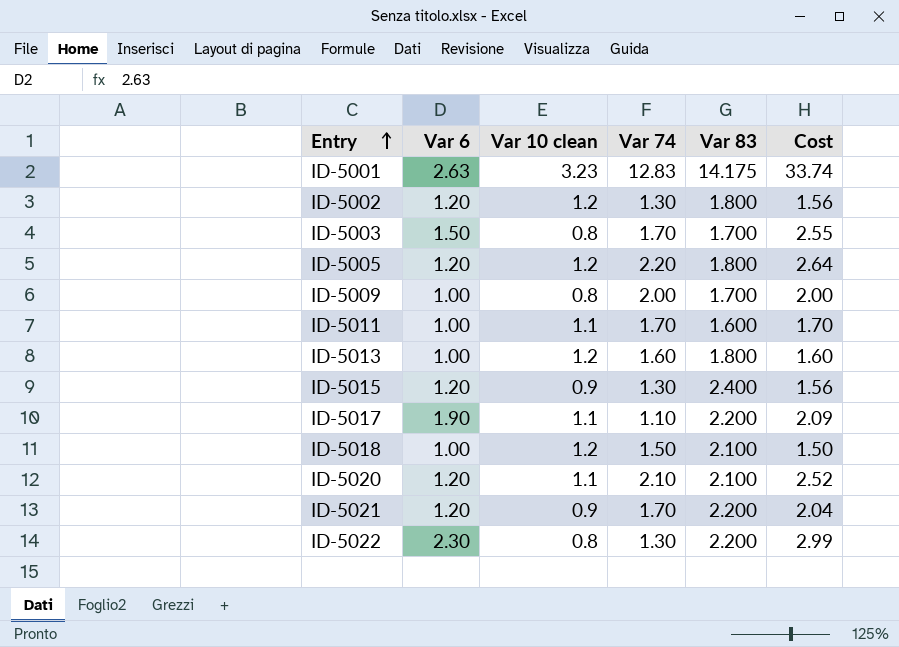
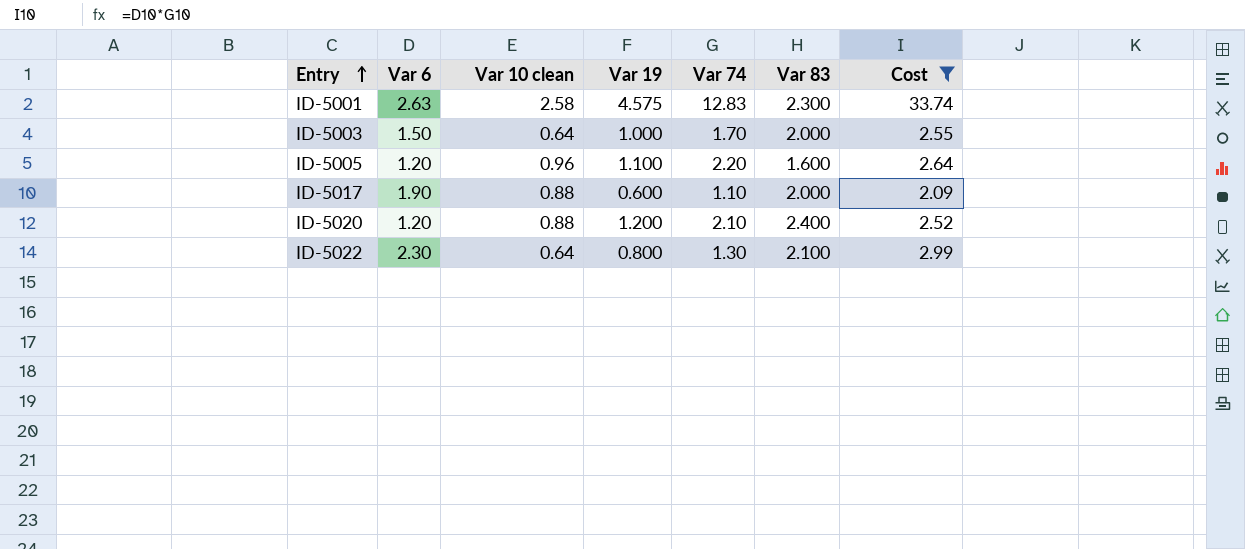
filter: none -> Cost >= 2.09
column Var 19 | position: none -> 4
ID-5001 | Var 10 clean: 3.23 -> 2.58
ID-5001 | Var 83: 14.175 -> 2.300
ID-5003 | Var 10 clean: 0.8 -> 0.64
ID-5003 | Var 83: 1.700 -> 2.000
ID-5005 | Var 10 clean: 1.2 -> 0.96
ID-5005 | Var 83: 1.800 -> 1.600
ID-5017 | Var 10 clean: 1.1 -> 0.88
ID-5017 | Var 83: 2.200 -> 2.000
ID-5020 | Var 10 clean: 1.1 -> 0.88
ID-5020 | Var 83: 2.100 -> 2.400
ID-5022 | Var 10 clean: 0.8 -> 0.64
ID-5022 | Var 83: 2.200 -> 2.100

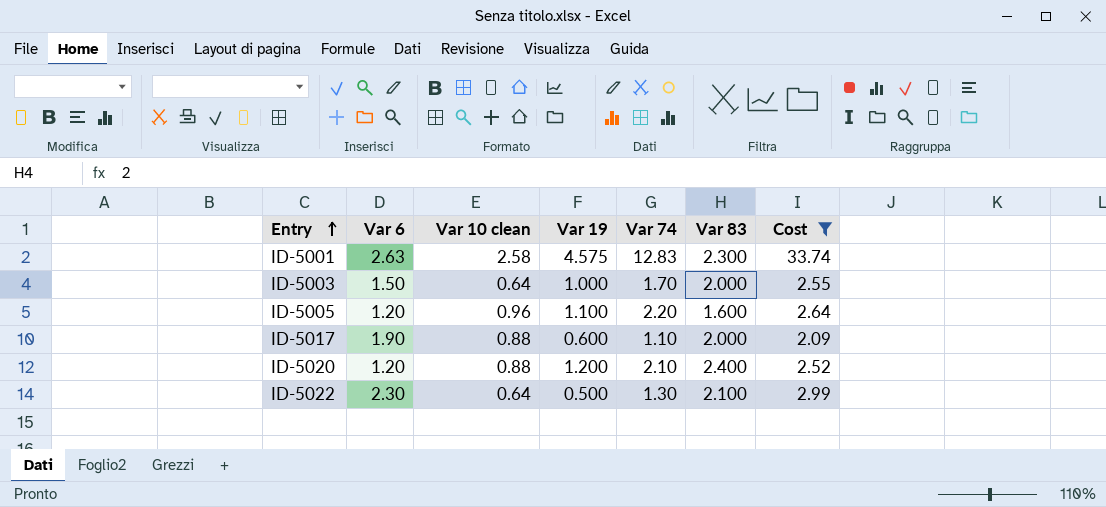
ID-5022 | Var 19: 0.800 -> 0.500

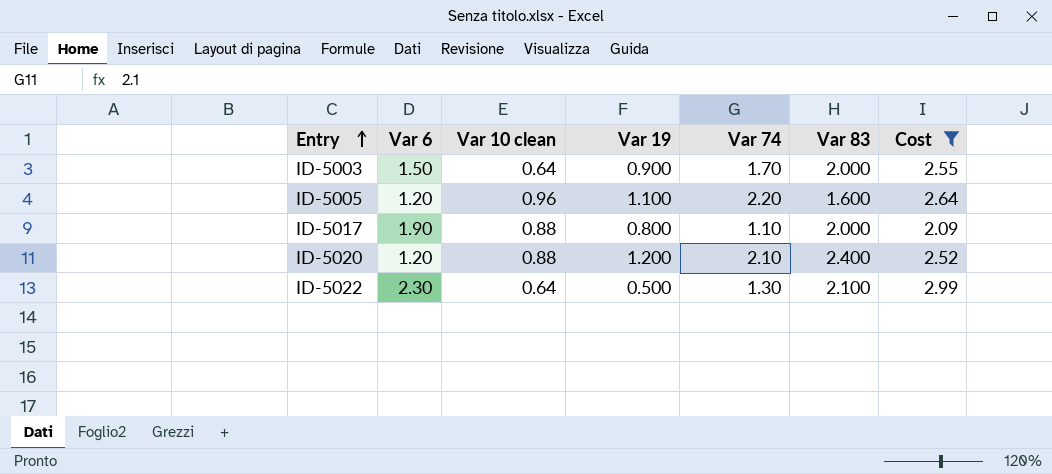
row ID-5001: 2.63 | 2.58 | 4.575 | 12.83 | 2.300 | 33.74 -> none
ID-5003 | Var 19: 1.000 -> 0.900
ID-5017 | Var 19: 0.600 -> 0.800

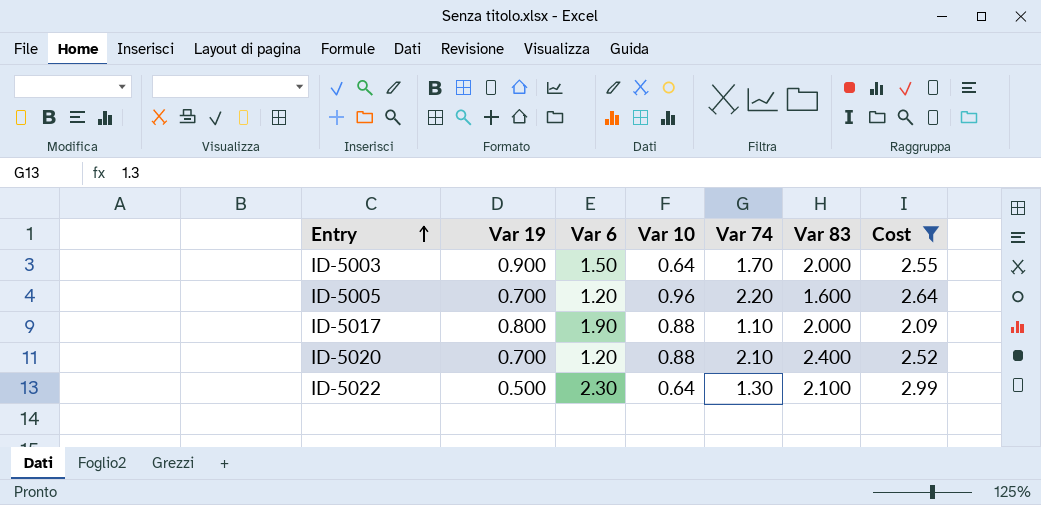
column Var 19 | position: 4 -> 2
column name: Var 10 clean -> Var 10
ID-5005 | Var 19: 1.100 -> 0.700
ID-5020 | Var 19: 1.200 -> 0.700

